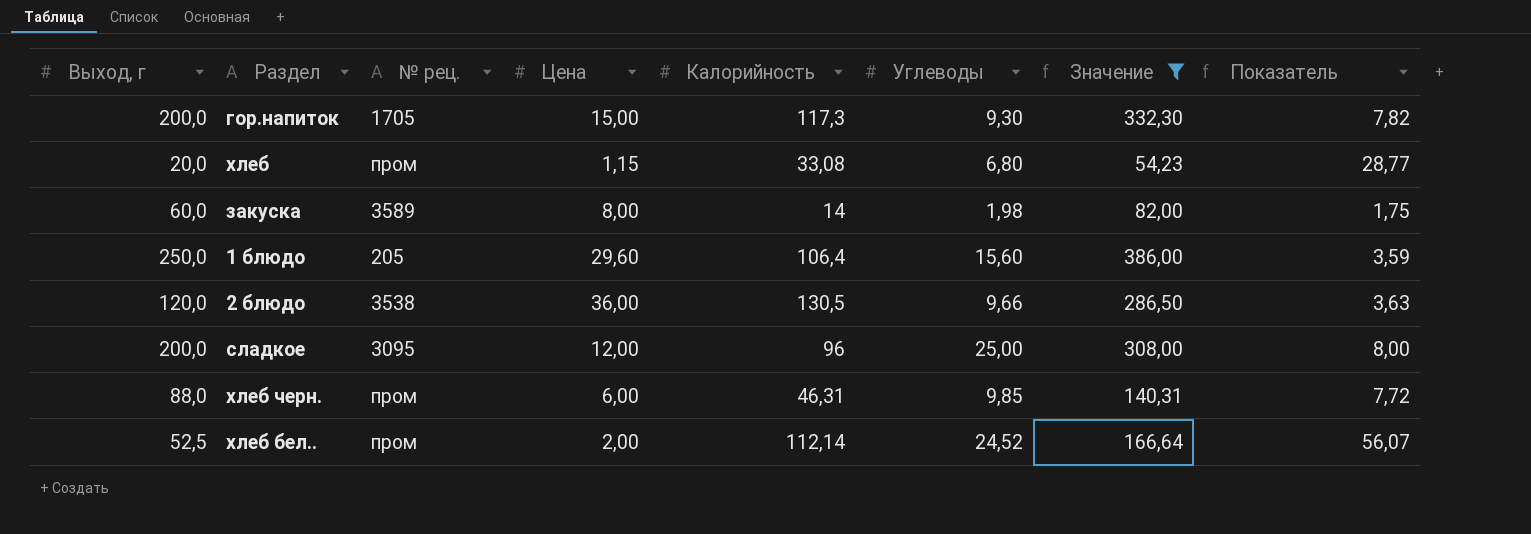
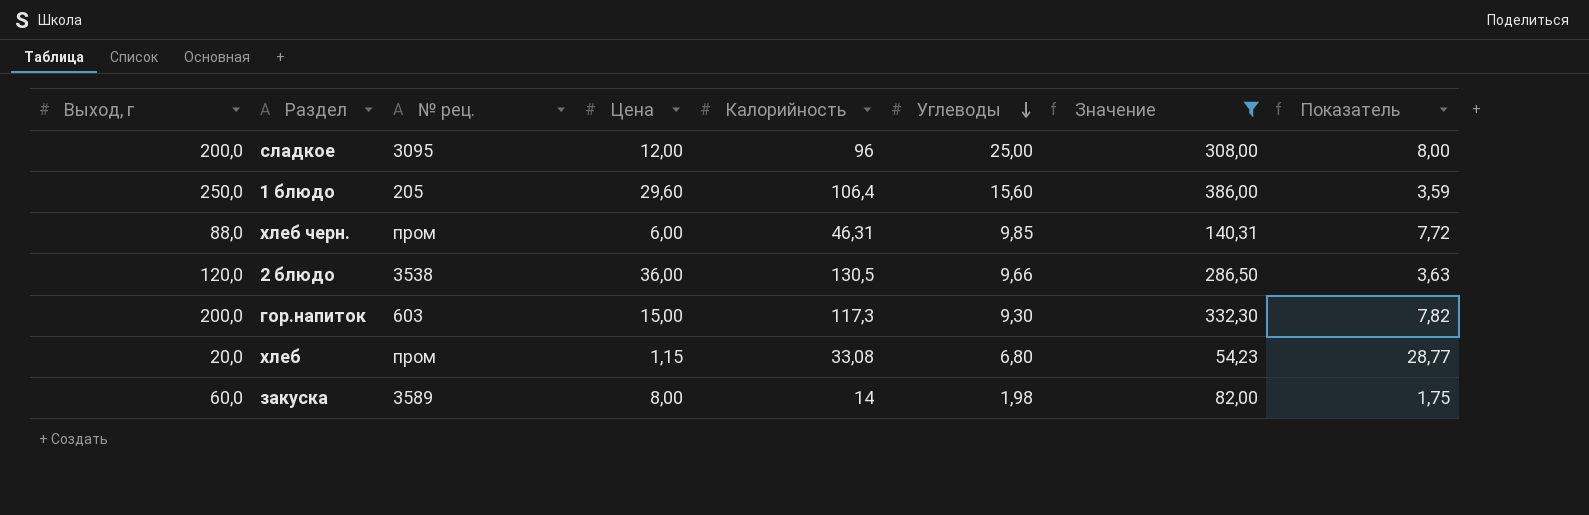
row order: none -> Углеводы descending
row хлеб бел..: 52,5 | пром | 2,00 | 112,14 | 24,52 | 166,64 | 56,07 -> none
гор.напиток | № рец.: 1705 -> 603

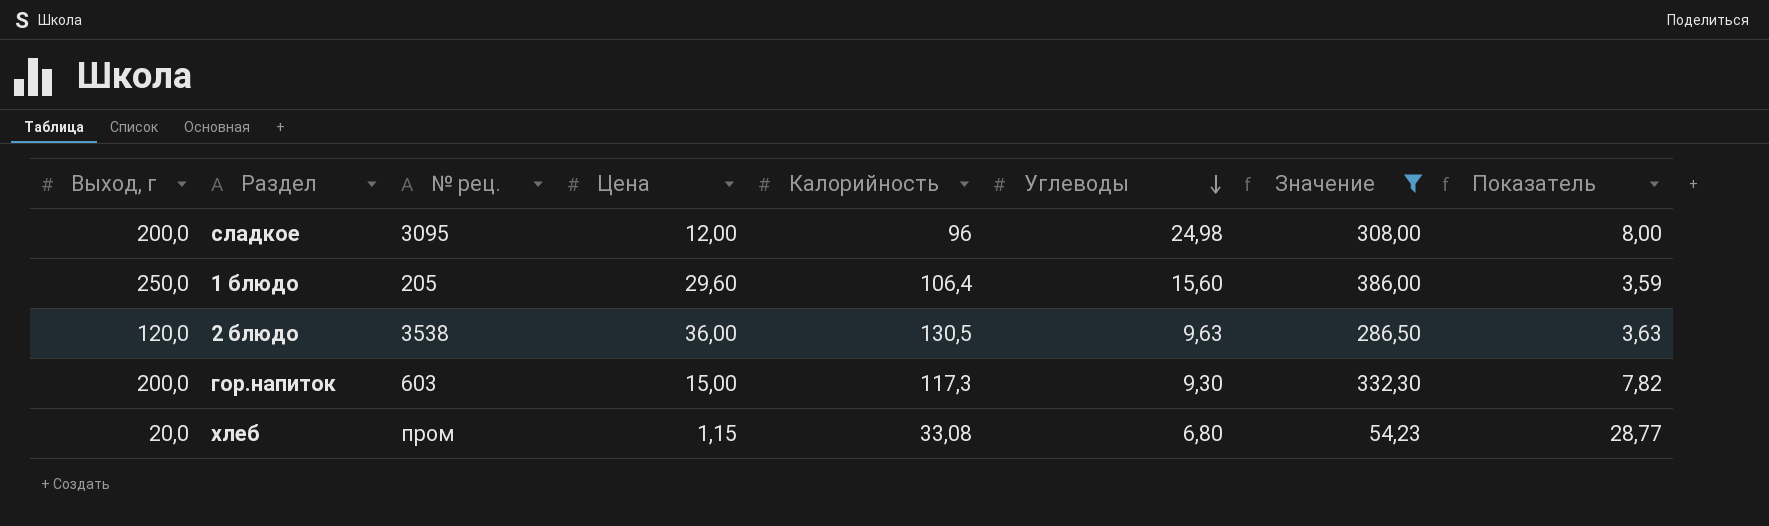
row хлеб черн.: 88,0 | пром | 6,00 | 46,31 | 9,85 | 140,31 | 7,72 -> none
row закуска: 60,0 | 3589 | 8,00 | 14 | 1,98 | 82,00 | 1,75 -> none
сладкое | Углеводы: 25,00 -> 24,98
2 блюдо | Углеводы: 9,66 -> 9,63

